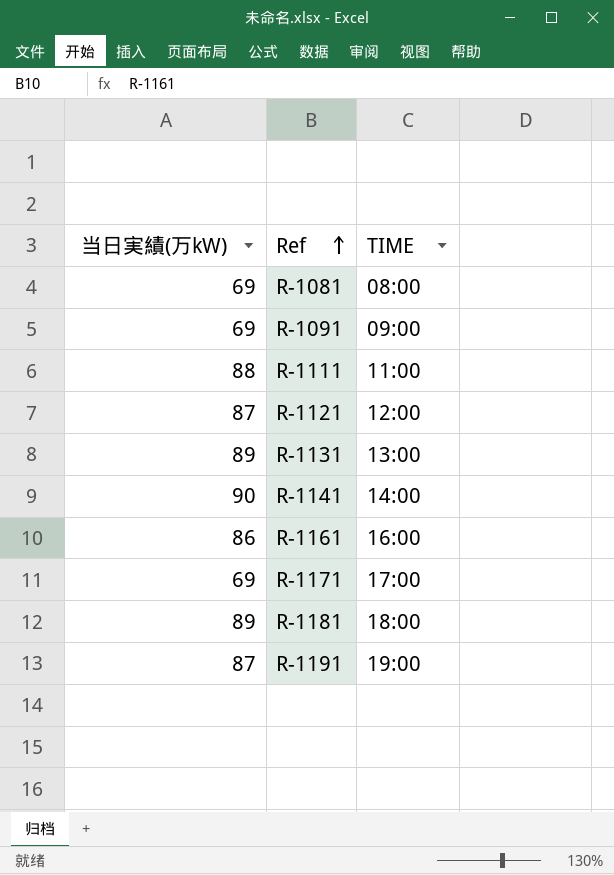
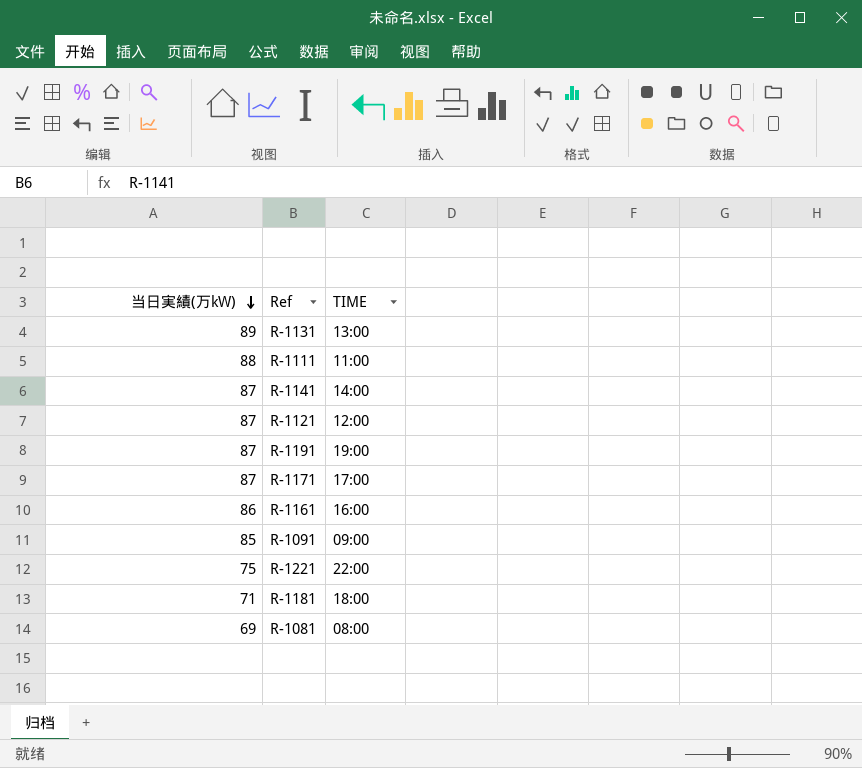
row order: Ref ascending -> 当日実績(万kW) descending
R-1141 | 当日実績(万kW): 90 -> 87
R-1171 | 当日実績(万kW): 69 -> 87
R-1091 | 当日実績(万kW): 69 -> 85
row R-1221: none -> 75 | 22:00
R-1181 | 当日実績(万kW): 89 -> 71

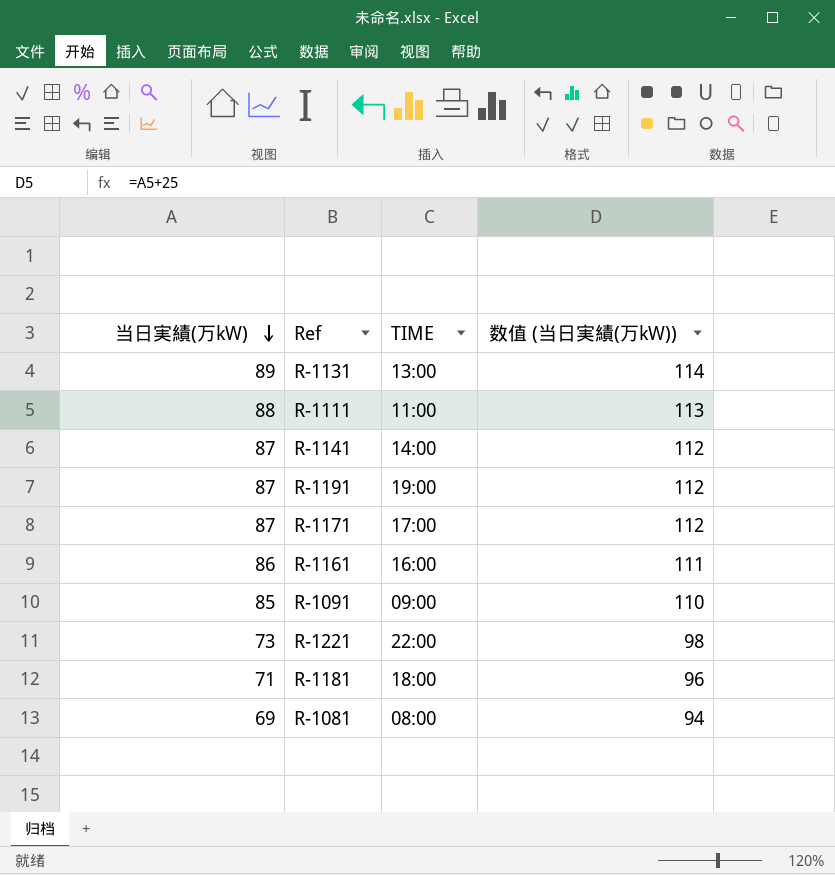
column 数值 (当日実績(万kW)) | formula: none -> [当日実績(万kW)] + 25
row R-1121: 87 | 12:00 -> none
R-1221 | 当日実績(万kW): 75 -> 73

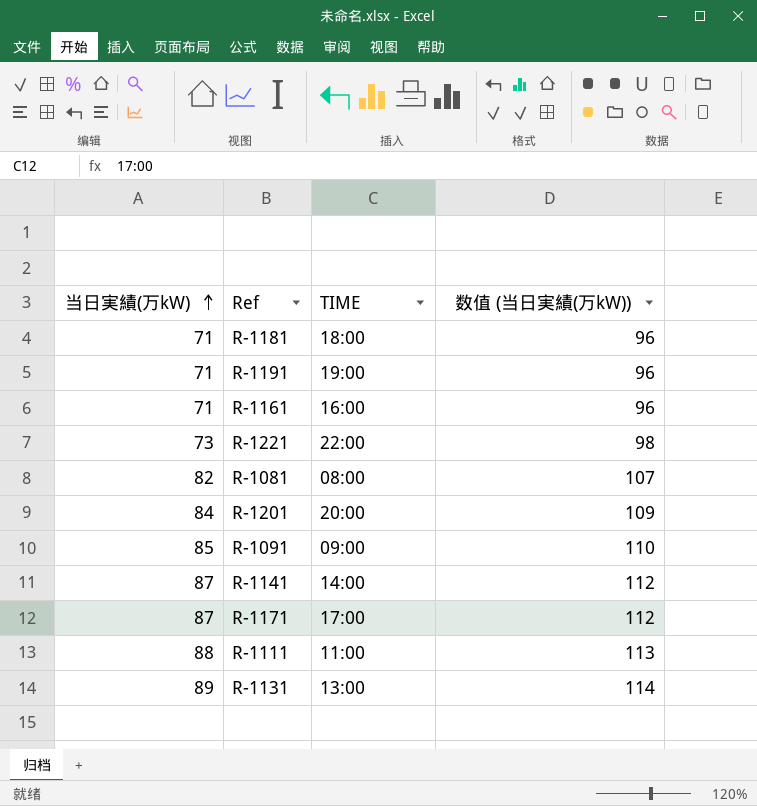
row order: 当日実績(万kW) descending -> 当日実績(万kW) ascending
R-1191 | 当日実績(万kW): 87 -> 71
R-1191 | 数值 (当日実績(万kW)): 112 -> 96
R-1161 | 当日実績(万kW): 86 -> 71
R-1161 | 数值 (当日実績(万kW)): 111 -> 96
R-1081 | 当日実績(万kW): 69 -> 82
R-1081 | 数值 (当日実績(万kW)): 94 -> 107
row R-1201: none -> 84 | 20:00 | 109

